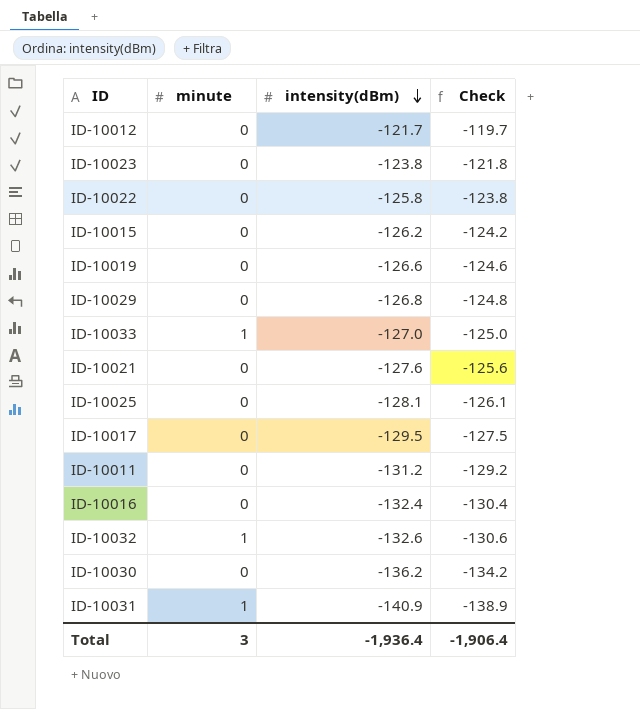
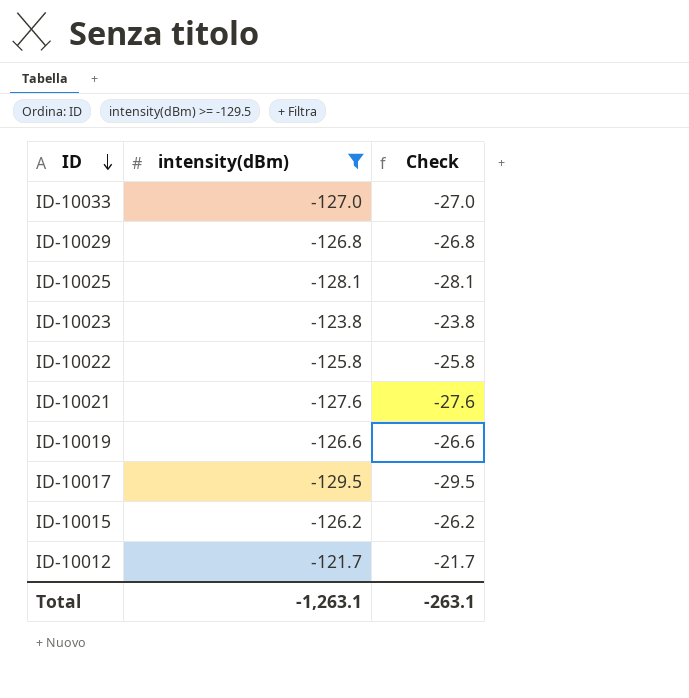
filter: none -> intensity(dBm) >= -129.5
row order: intensity(dBm) descending -> ID descending
column minute | position: 2 -> none
column Check | formula: [intensity(dBm)] + 2 -> [intensity(dBm)] + 100
Total | intensity(dBm): -1,936.4 -> -1,263.1
Total | Check: -1,906.4 -> -263.1

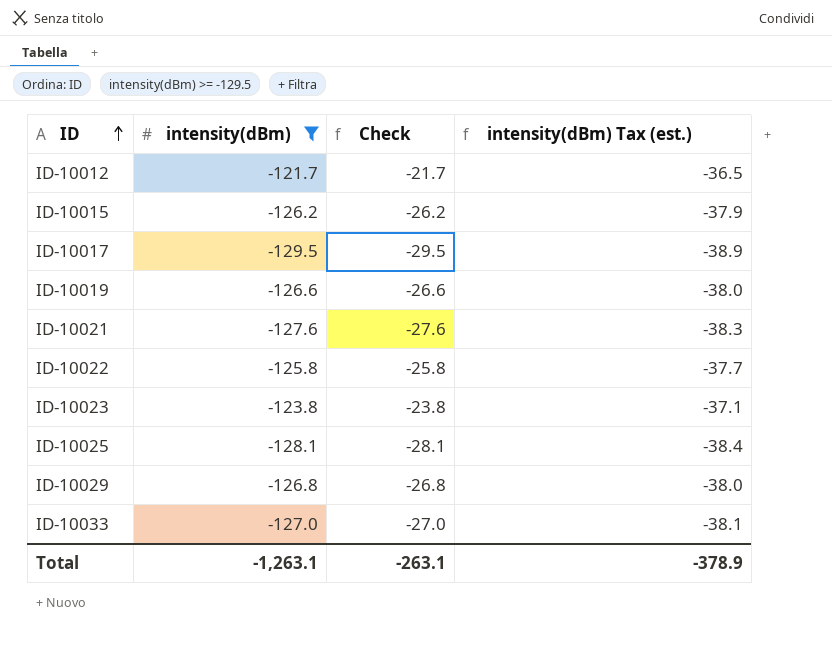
row order: ID descending -> ID ascending
column intensity(dBm) Tax (est.) | formula: none -> [intensity(dBm)] * 0.3

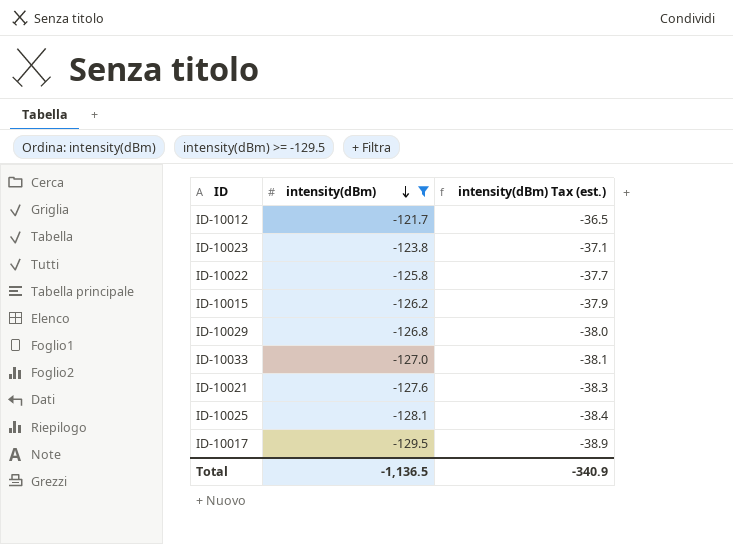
row order: ID ascending -> intensity(dBm) descending
column Check | formula: [intensity(dBm)] + 100 -> none
row ID-10019: -126.6 | -26.6 | -38.0 -> none
Total | intensity(dBm): -1,263.1 -> -1,136.5
Total | intensity(dBm) Tax (est.): -378.9 -> -340.9

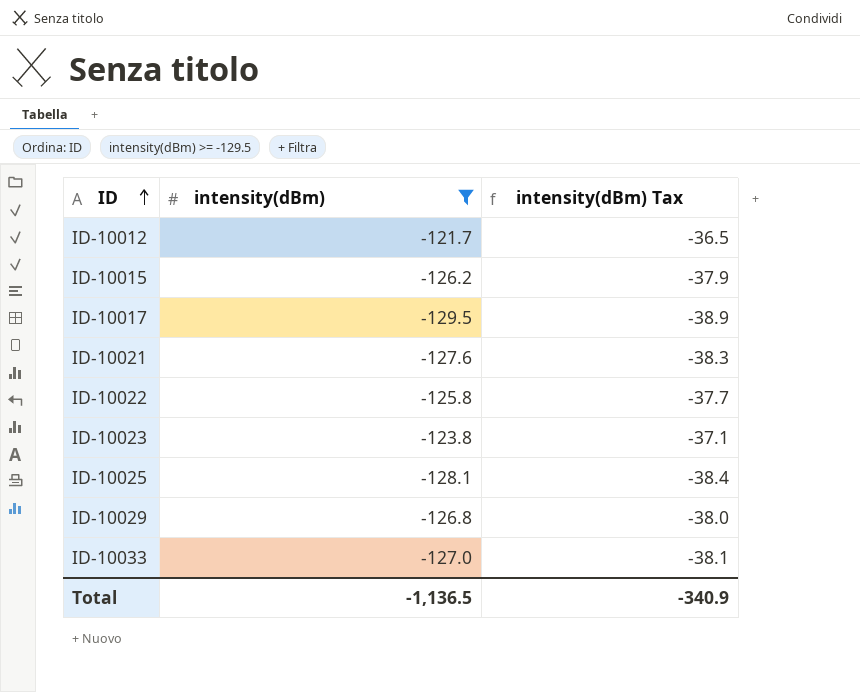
row order: intensity(dBm) descending -> ID ascending
column name: intensity(dBm) Tax (est.) -> intensity(dBm) Tax

